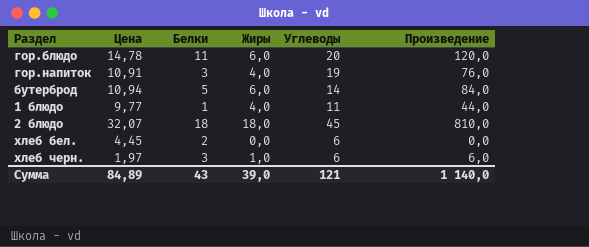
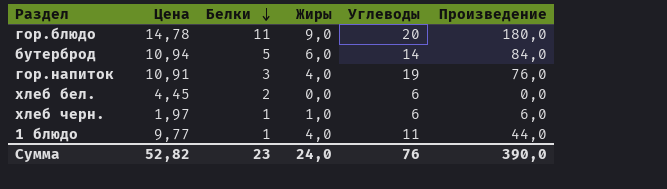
row order: none -> Белки descending
row 2 блюдо: 32,07 | 18 | 18,0 | 45 | 810,0 -> none
гор.блюдо | Жиры: 6,0 -> 9,0
гор.блюдо | Произведение: 120,0 -> 180,0
хлеб черн. | Белки: 3 -> 1
Сумма | Цена: 84,89 -> 52,82
Сумма | Белки: 43 -> 23
Сумма | Жиры: 39,0 -> 24,0
Сумма | Углеводы: 121 -> 76
Сумма | Произведение: 1 140,0 -> 390,0

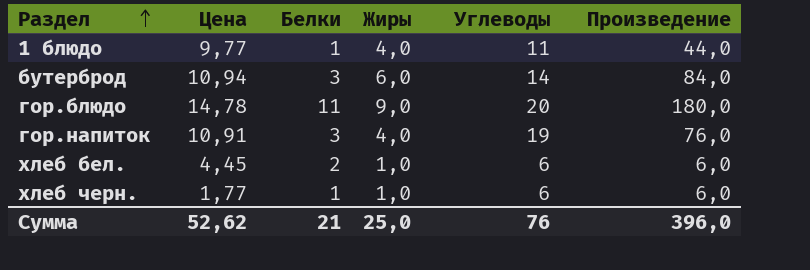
row order: Белки descending -> Раздел ascending
бутерброд | Белки: 5 -> 3
хлеб бел. | Жиры: 0,0 -> 1,0
хлеб бел. | Произведение: 0,0 -> 6,0
хлеб черн. | Цена: 1,97 -> 1,77
Сумма | Цена: 52,82 -> 52,62
Сумма | Белки: 23 -> 21
Сумма | Жиры: 24,0 -> 25,0
Сумма | Произведение: 390,0 -> 396,0

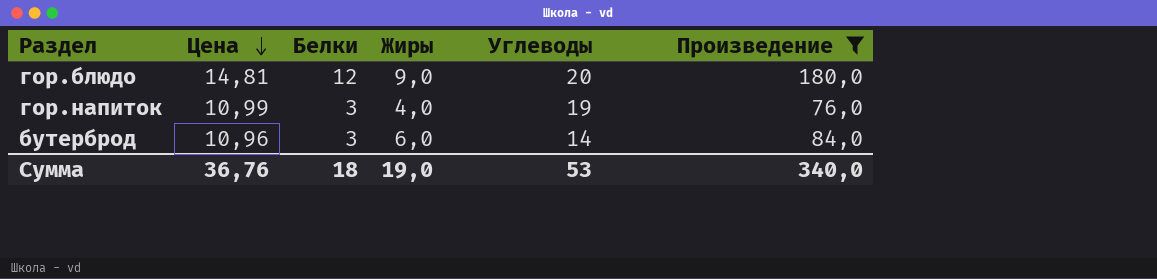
filter: none -> Произведение >= 76,0
row order: Раздел ascending -> Цена descending
гор.блюдо | Цена: 14,78 -> 14,81
гор.блюдо | Белки: 11 -> 12
гор.напиток | Цена: 10,91 -> 10,99
бутерброд | Цена: 10,94 -> 10,96
Сумма | Цена: 52,62 -> 36,76
Сумма | Белки: 21 -> 18
Сумма | Жиры: 25,0 -> 19,0
Сумма | Углеводы: 76 -> 53
Сумма | Произведение: 396,0 -> 340,0

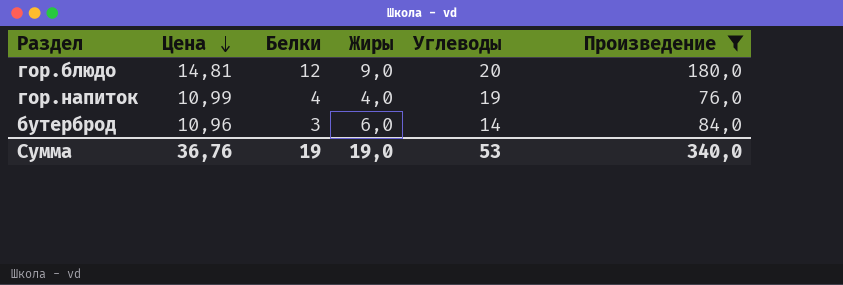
гор.напиток | Белки: 3 -> 4
Сумма | Белки: 18 -> 19

